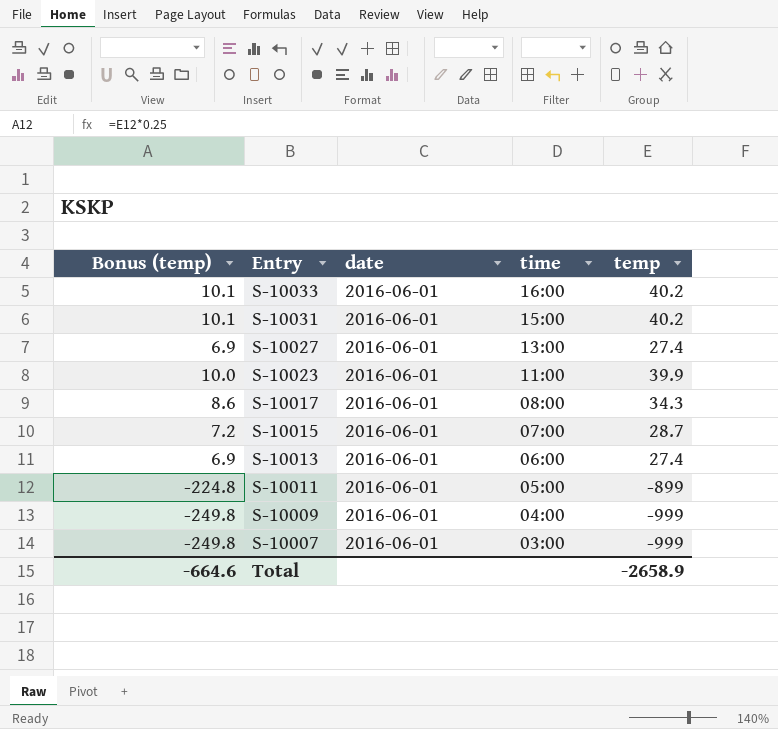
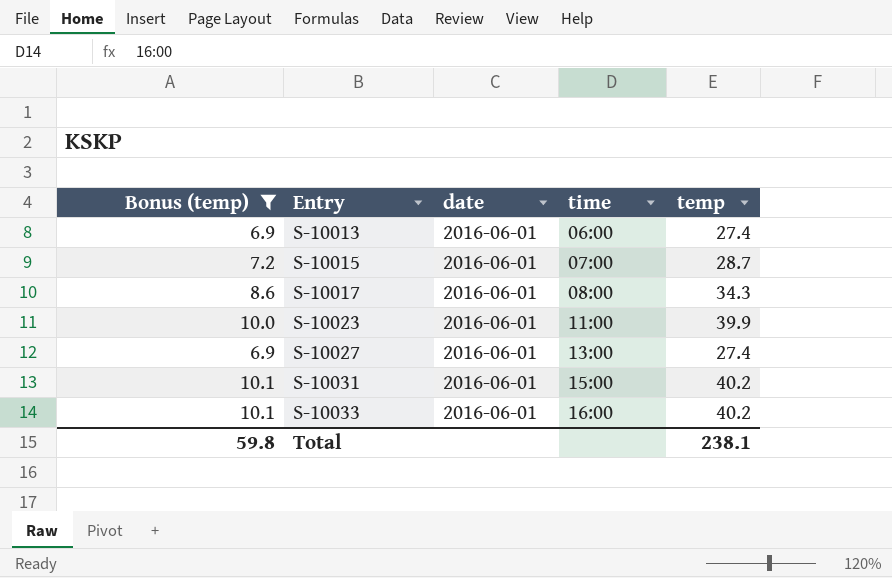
filter: none -> Bonus (temp) >= 6.9
row order: Entry descending -> Entry ascending
Total | Bonus (temp): -664.6 -> 59.8
Total | temp: -2658.9 -> 238.1

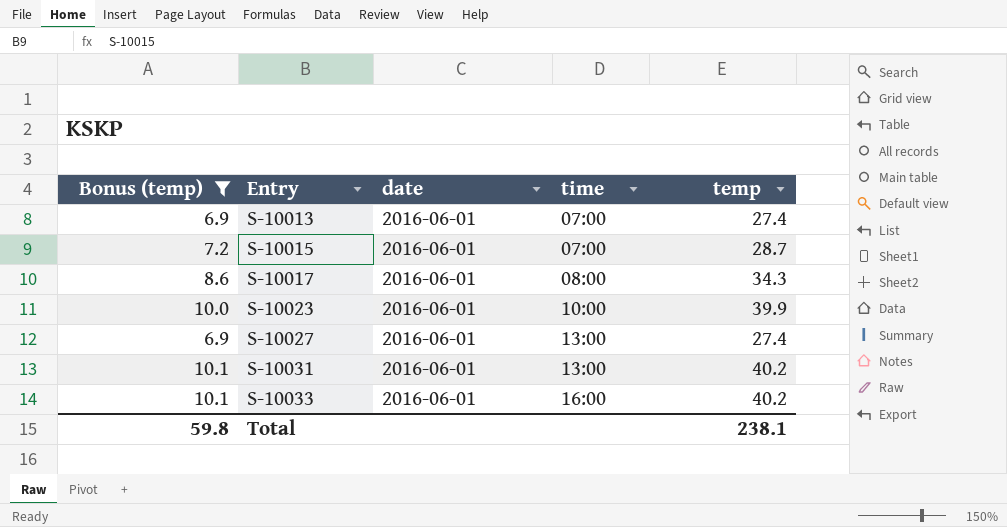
S-10013 | time: 06:00 -> 07:00
S-10023 | time: 11:00 -> 10:00
S-10031 | time: 15:00 -> 13:00

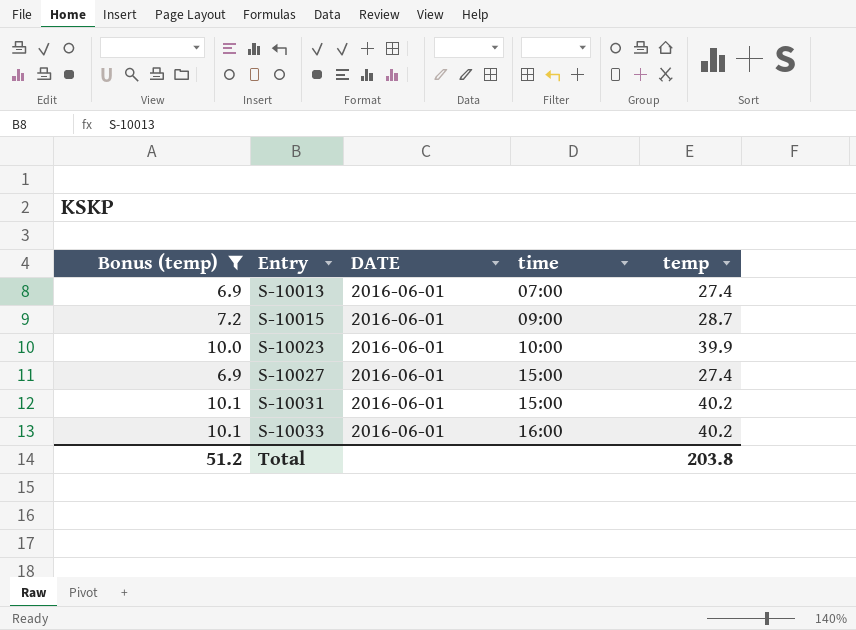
column name: date -> DATE
row S-10017: 8.6 | 2016-06-01 | 08:00 | 34.3 -> none
S-10015 | time: 07:00 -> 09:00
S-10027 | time: 13:00 -> 15:00
S-10031 | time: 13:00 -> 15:00
Total | Bonus (temp): 59.8 -> 51.2
Total | temp: 238.1 -> 203.8

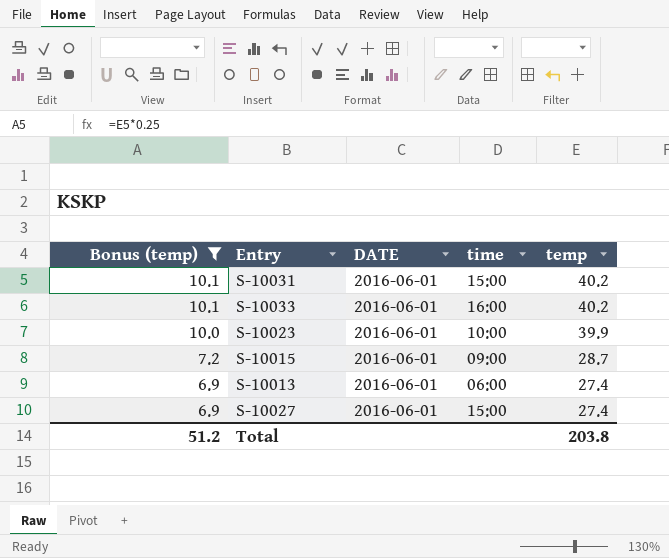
row order: Entry ascending -> Bonus (temp) descending
S-10013 | time: 07:00 -> 06:00

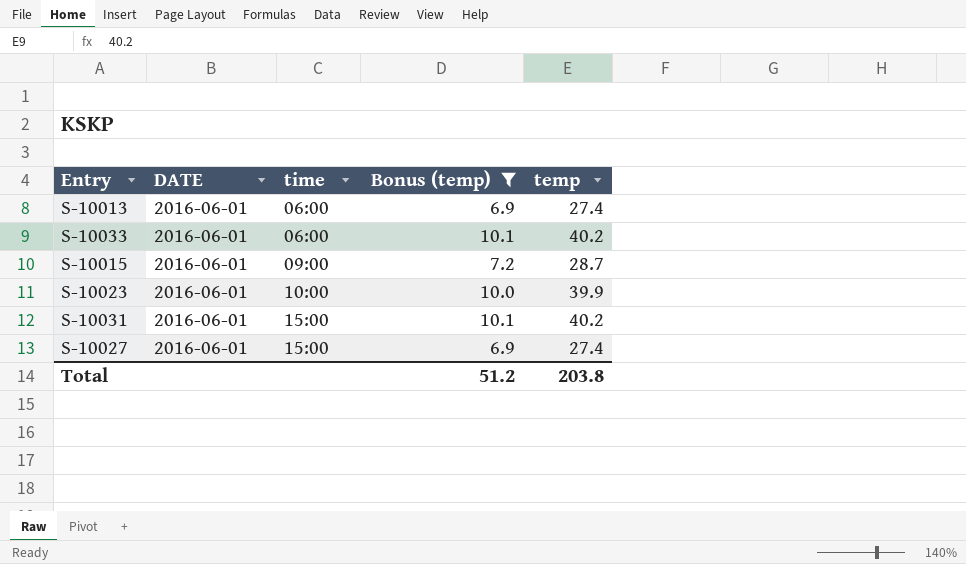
row order: Bonus (temp) descending -> time ascending
column Bonus (temp) | position: 1 -> 4
S-10033 | time: 16:00 -> 06:00

